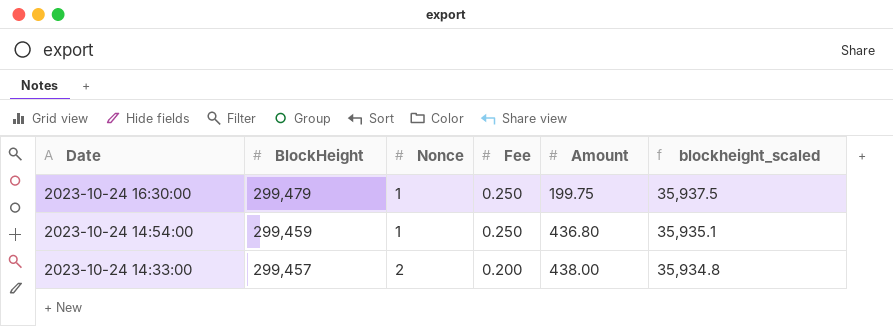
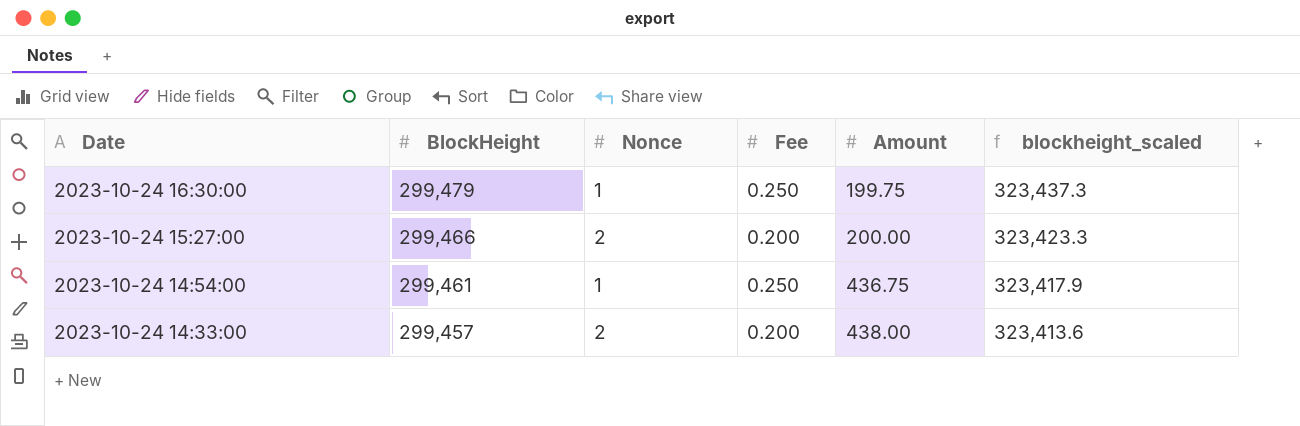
column blockheight_scaled | formula: [BlockHeight] * 0.12 -> [BlockHeight] * 1.08
row 2023-10-24 15:27:00: none -> 299,466 | 2 | 0.200 | 200.00 | 323,423.3
2023-10-24 14:54:00 | BlockHeight: 299,459 -> 299,461
2023-10-24 14:54:00 | Amount: 436.80 -> 436.75

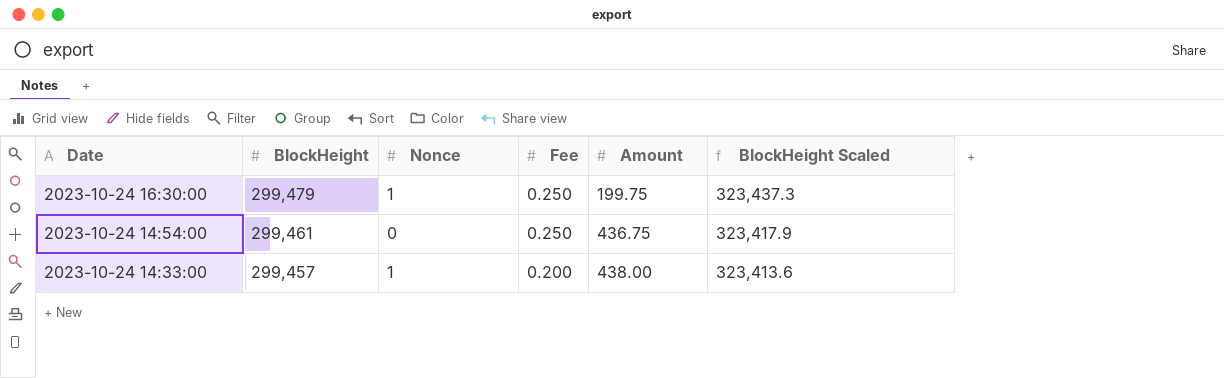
column name: blockheight_scaled -> BlockHeight Scaled
row 2023-10-24 15:27:00: 299,466 | 2 | 0.200 | 200.00 | 323,423.3 -> none
2023-10-24 14:54:00 | Nonce: 1 -> 0
2023-10-24 14:33:00 | Nonce: 2 -> 1

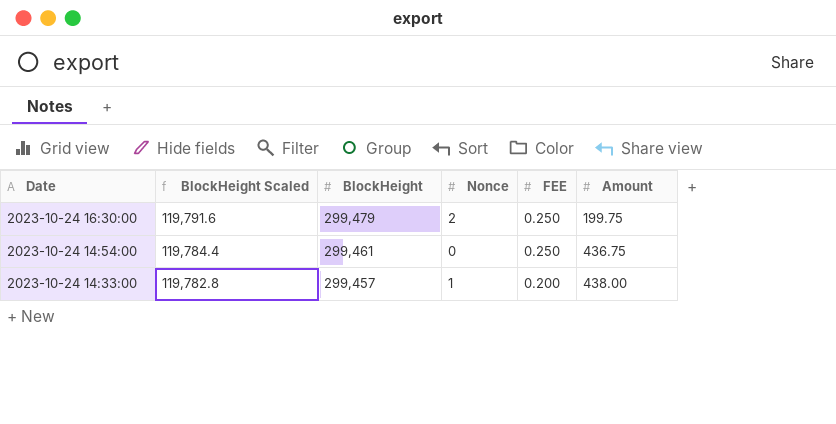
column BlockHeight Scaled | formula: [BlockHeight] * 1.08 -> [BlockHeight] * 0.4
column BlockHeight Scaled | position: 6 -> 2
column name: Fee -> FEE
2023-10-24 16:30:00 | Nonce: 1 -> 2

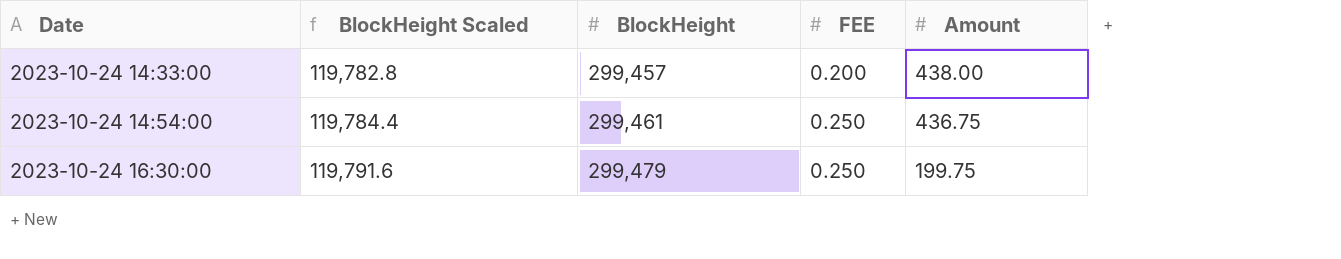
row order: Date descending -> Date ascending
column Nonce | position: 4 -> none

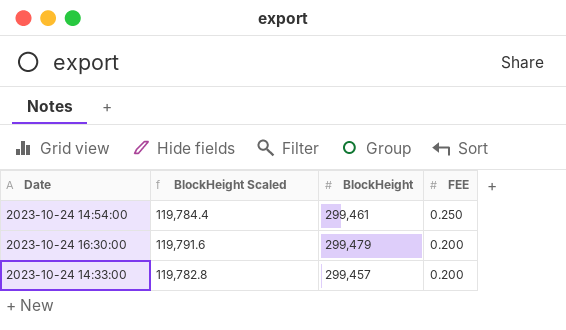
row order: Date ascending -> FEE descending
column Amount | position: 5 -> none
2023-10-24 16:30:00 | FEE: 0.250 -> 0.200

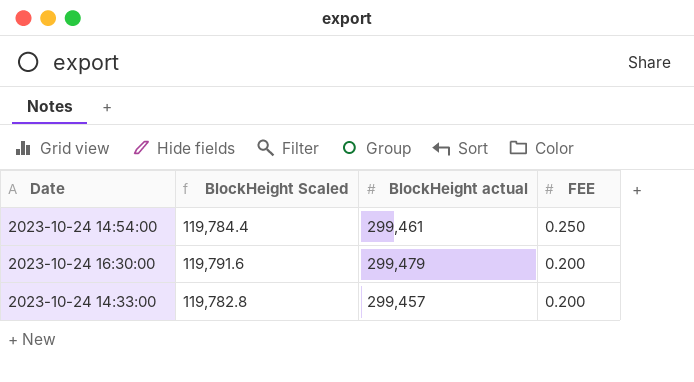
column name: BlockHeight -> BlockHeight actual

